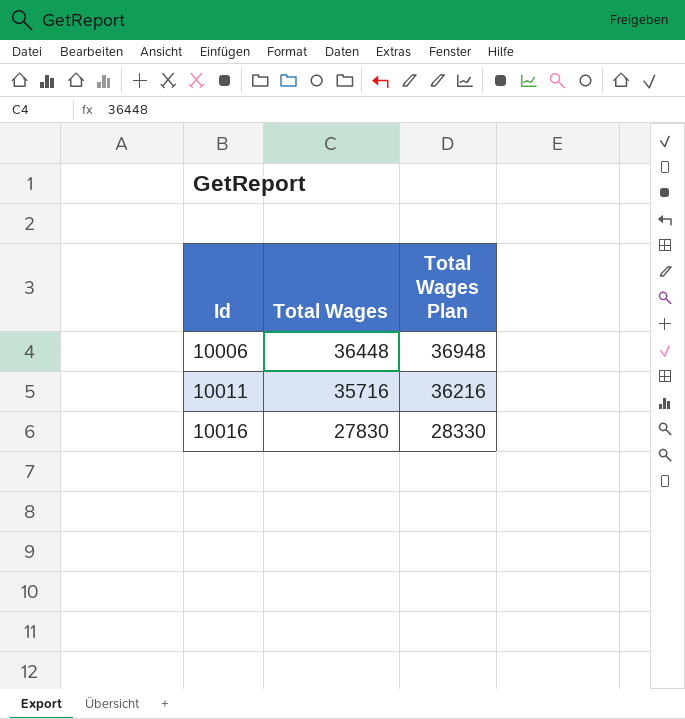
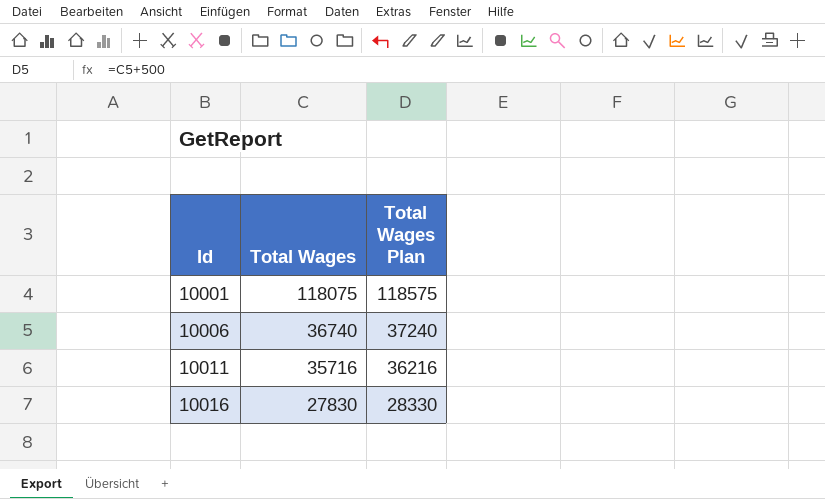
row 10001: none -> 118075 | 118575
10006 | Total Wages: 36448 -> 36740
10006 | Total Wages Plan: 36948 -> 37240

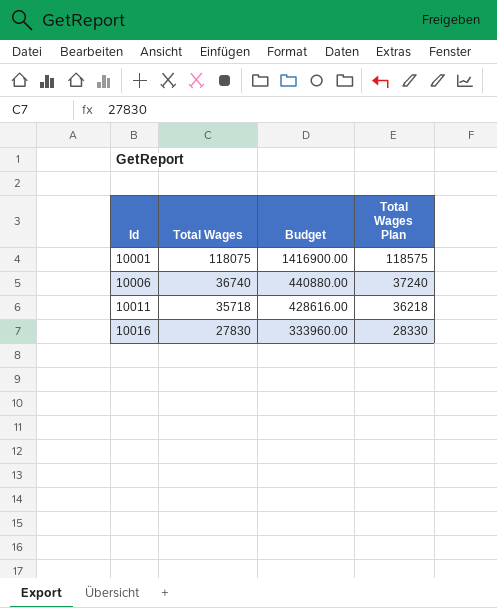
column Budget | formula: none -> [Total Wages] * 12
10011 | Total Wages: 35716 -> 35718
10011 | Total Wages Plan: 36216 -> 36218

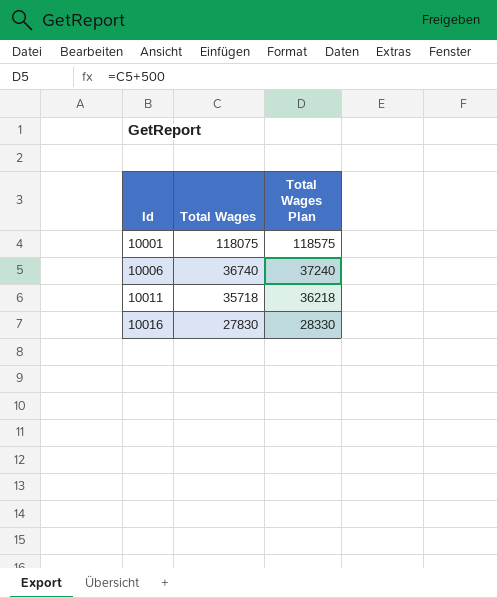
column Budget | formula: [Total Wages] * 12 -> none

